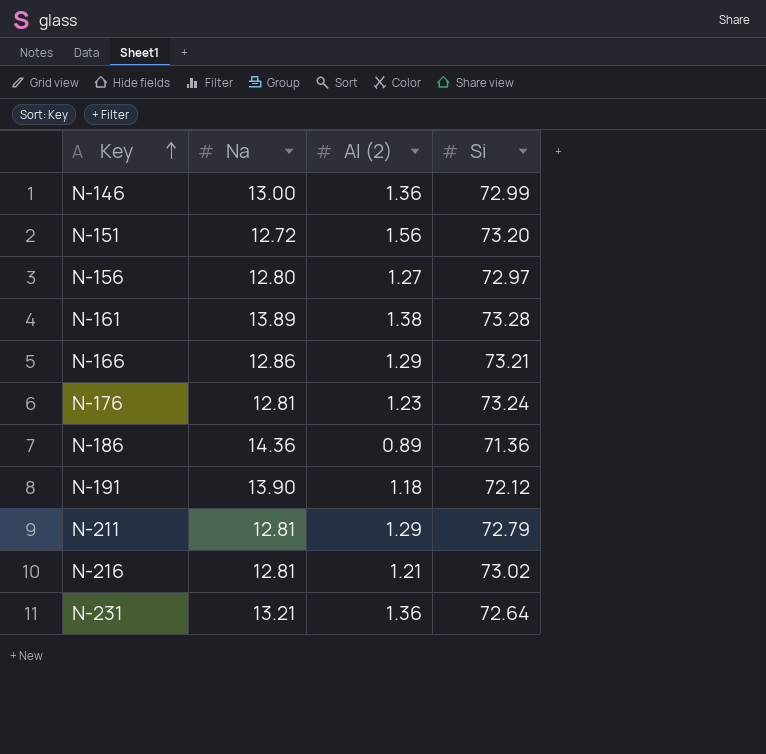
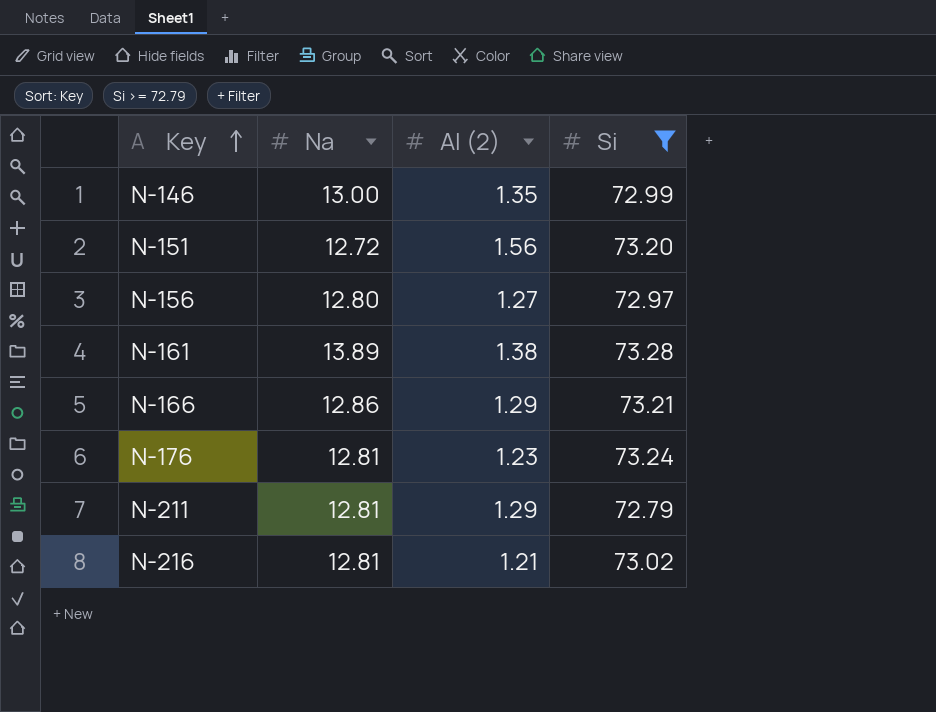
filter: none -> Si >= 72.79
N-146 | AI (2): 1.36 -> 1.35

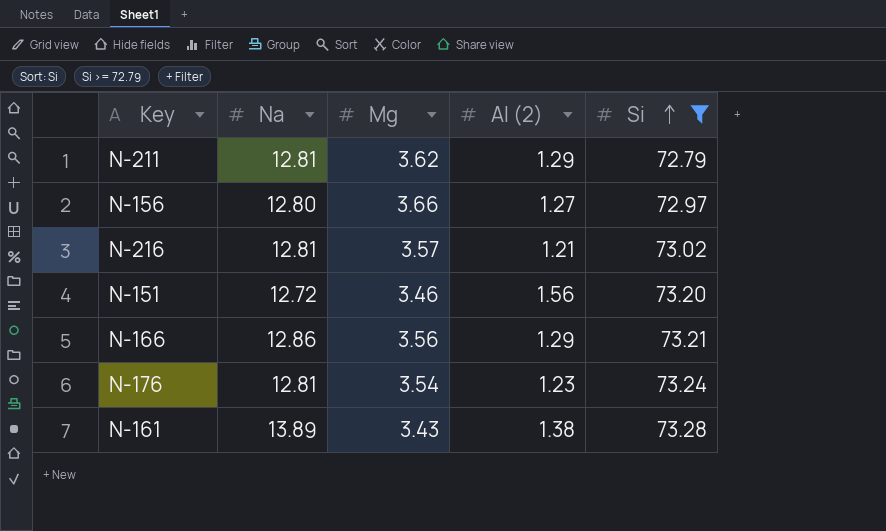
row order: Key ascending -> Si ascending
column Mg | position: none -> 3
row N-146: 13.00 | 1.35 | 72.99 -> none

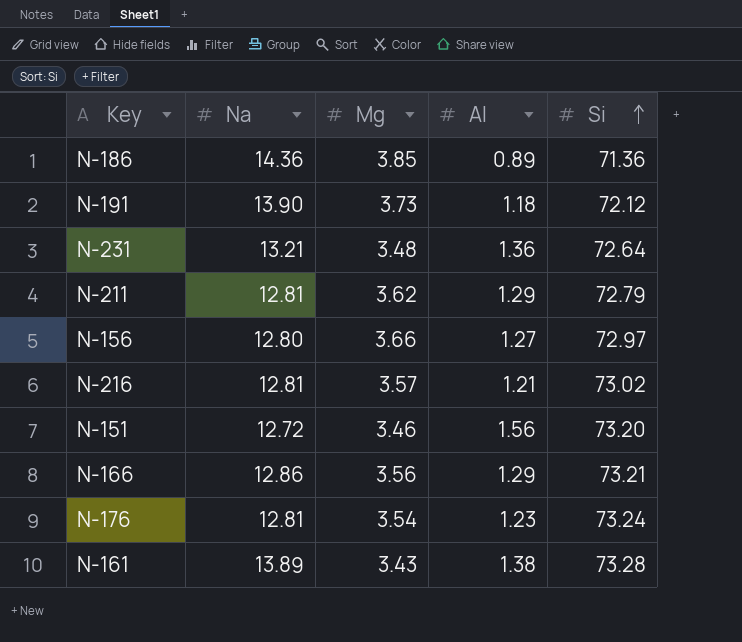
filter: Si >= 72.79 -> none
column name: AI (2) -> AI

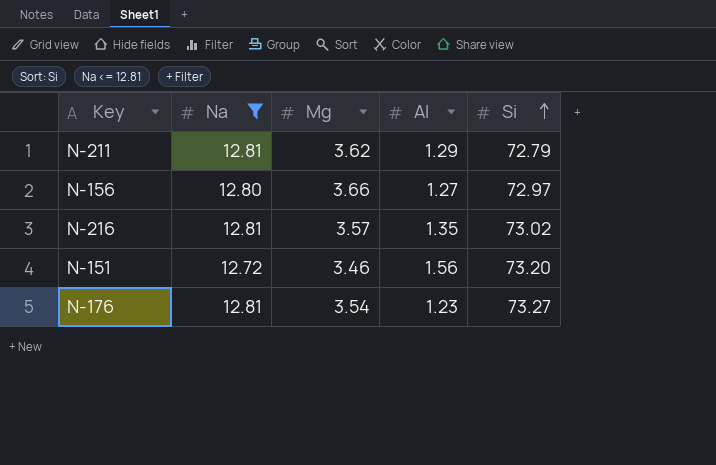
filter: none -> Na <= 12.81
N-216 | AI: 1.21 -> 1.35
N-176 | Si: 73.24 -> 73.27

